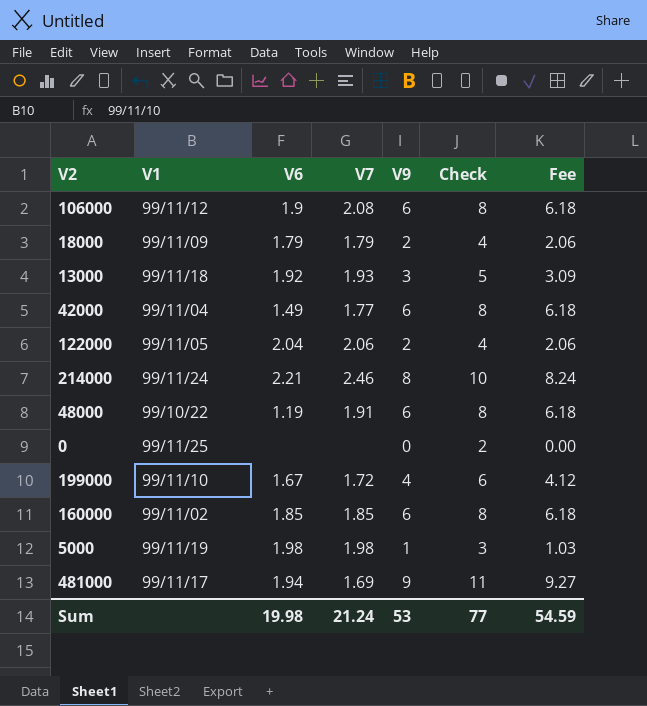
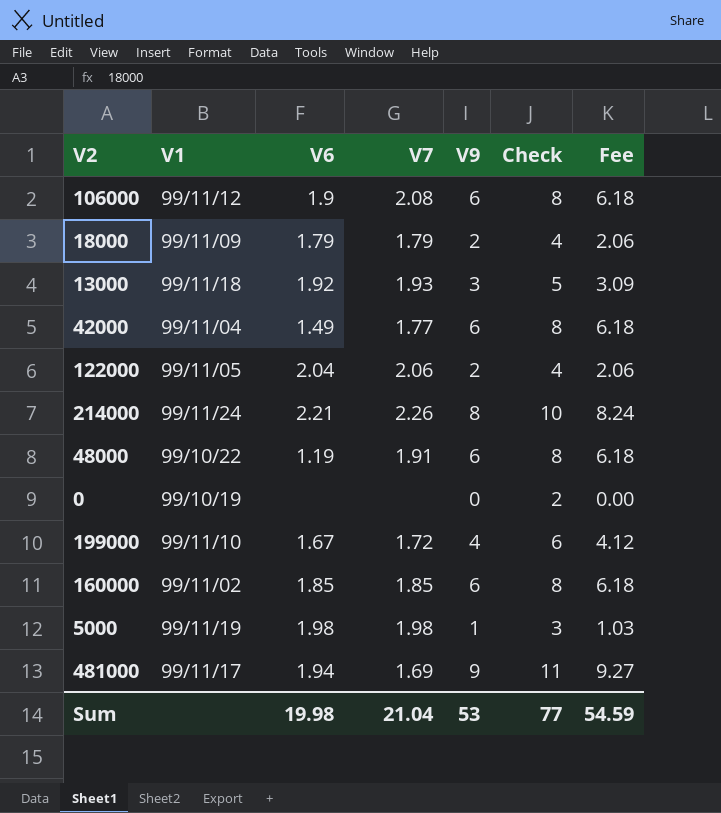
214000 | V7: 2.46 -> 2.26
0 | V1: 99/11/25 -> 99/10/19
Sum | V7: 21.24 -> 21.04

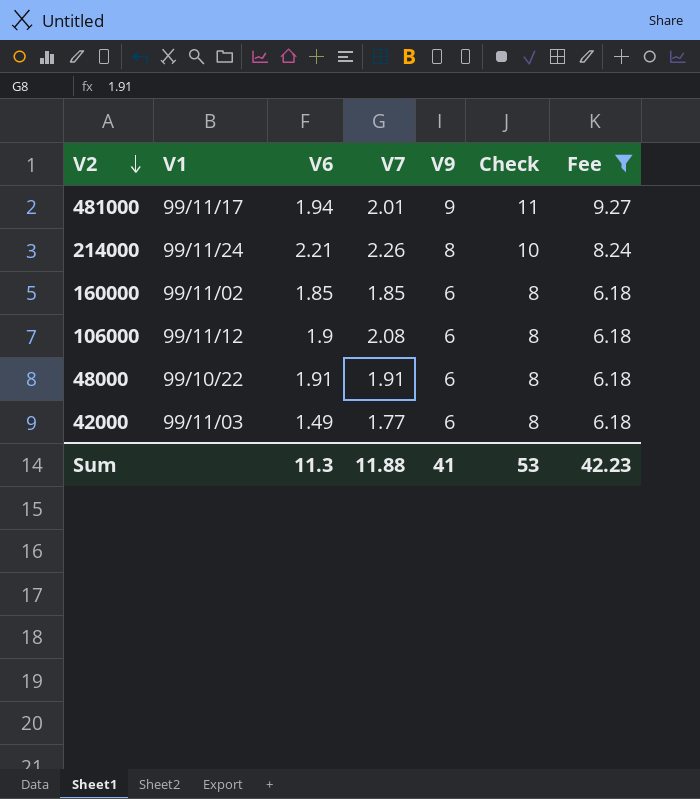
filter: none -> Fee >= 6.18
row order: none -> V2 descending
481000 | V7: 1.69 -> 2.01
48000 | V6: 1.19 -> 1.91
42000 | V1: 99/11/04 -> 99/11/03
Sum | V6: 19.98 -> 11.3
Sum | V7: 21.04 -> 11.88
Sum | V9: 53 -> 41
Sum | Check: 77 -> 53
Sum | Fee: 54.59 -> 42.23

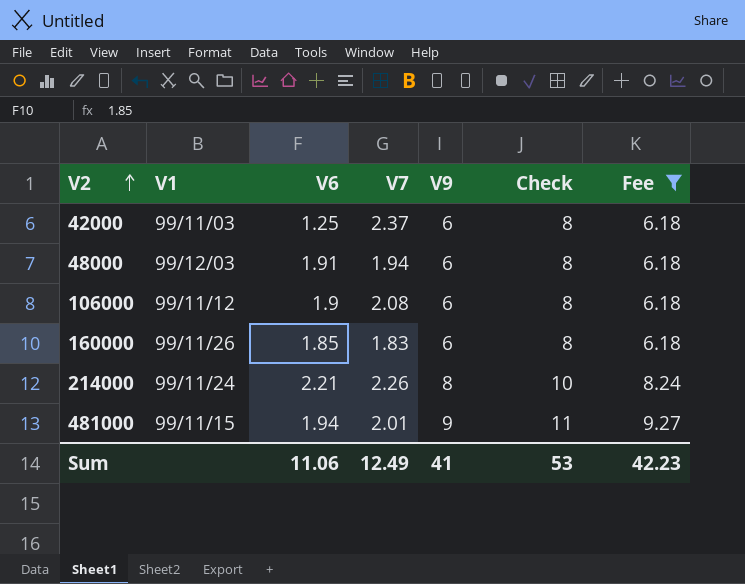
row order: V2 descending -> V2 ascending
42000 | V6: 1.49 -> 1.25
42000 | V7: 1.77 -> 2.37
48000 | V1: 99/10/22 -> 99/12/03
48000 | V7: 1.91 -> 1.94
160000 | V1: 99/11/02 -> 99/11/26
160000 | V7: 1.85 -> 1.83
481000 | V1: 99/11/17 -> 99/11/15
Sum | V6: 11.3 -> 11.06
Sum | V7: 11.88 -> 12.49

